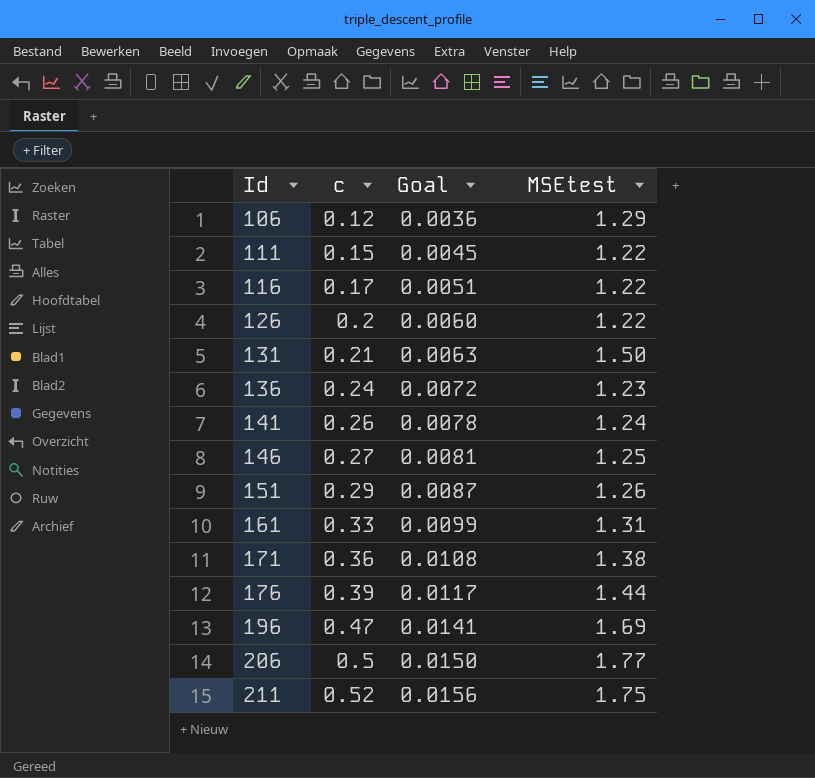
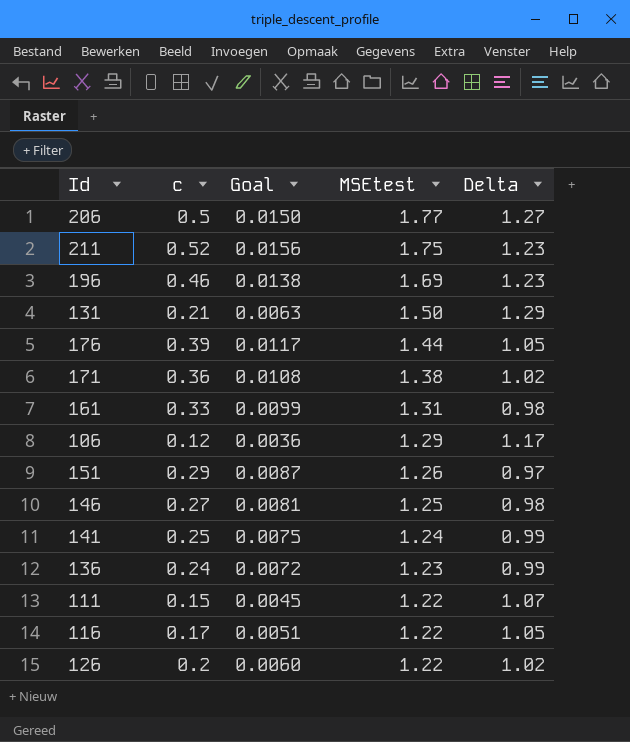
row order: Id ascending -> MSEtest descending
column Delta | formula: none -> [MSEtest] - [c]
196 | c: 0.47 -> 0.46
196 | Goal: 0.0141 -> 0.0138
141 | c: 0.26 -> 0.25
141 | Goal: 0.0078 -> 0.0075

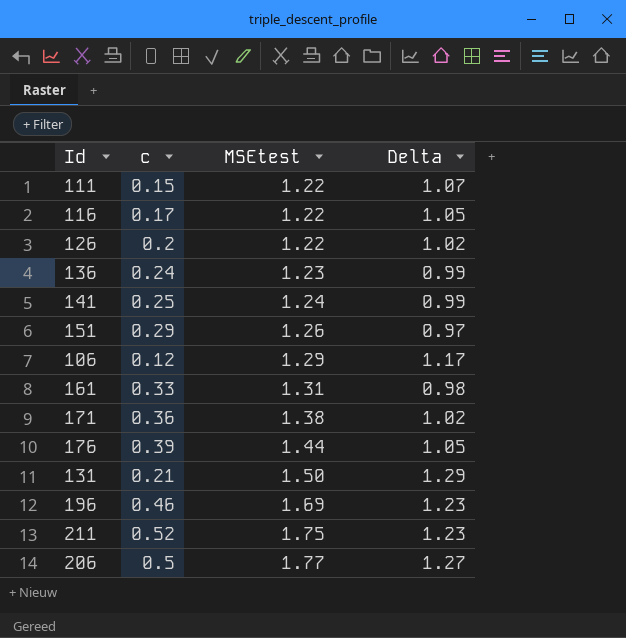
row order: MSEtest descending -> MSEtest ascending
column Goal | formula: [c] * 0.03 -> none
row 146: 0.27 | 0.0081 | 1.25 | 0.98 -> none

